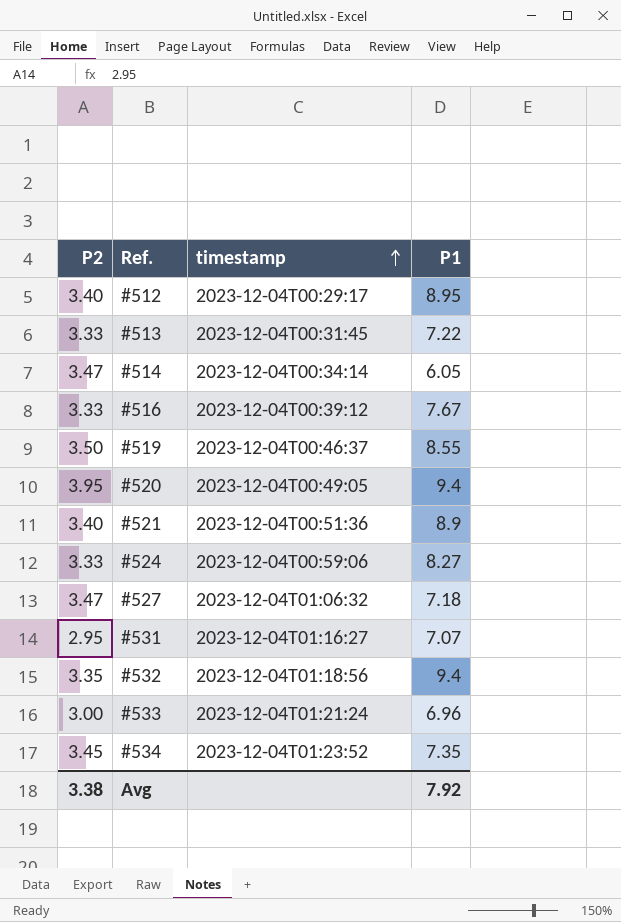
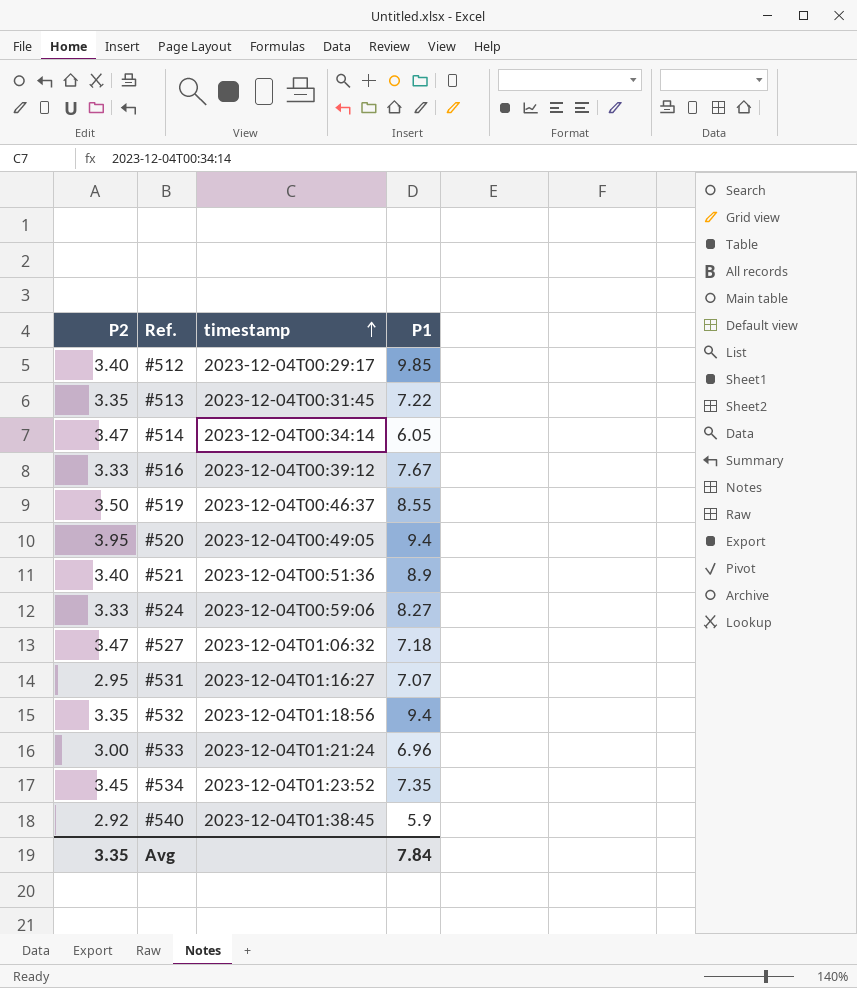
#512 | P1: 8.95 -> 9.85
#513 | P2: 3.33 -> 3.35
row #540: none -> 2.92 | 2023-12-04T01:38:45 | 5.9
Avg | P2: 3.38 -> 3.35
Avg | P1: 7.92 -> 7.84

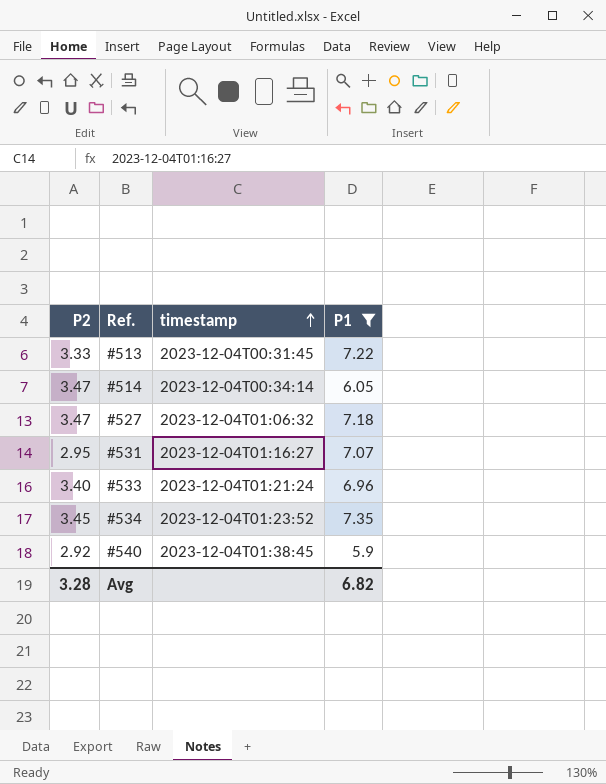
filter: none -> P1 <= 7.35
#513 | P2: 3.35 -> 3.33
#533 | P2: 3.00 -> 3.40
Avg | P2: 3.35 -> 3.28
Avg | P1: 7.84 -> 6.82

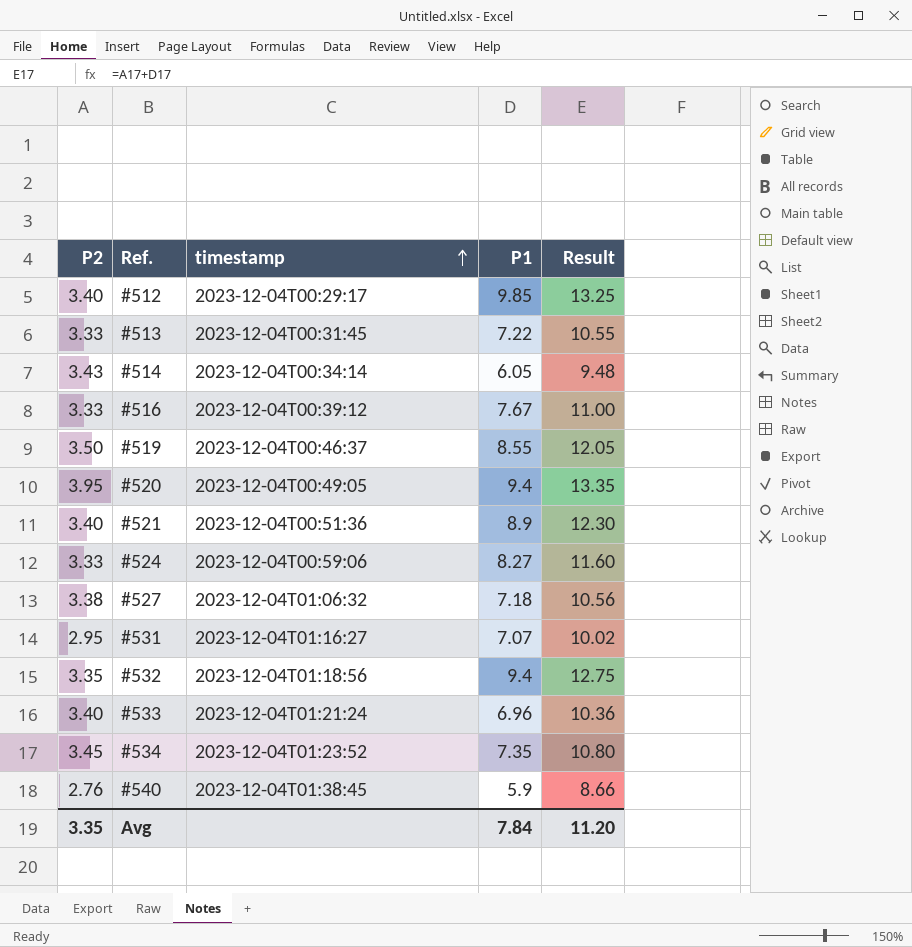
filter: P1 <= 7.35 -> none
column Result | formula: none -> [P2] + [P1]
#514 | P2: 3.47 -> 3.43
#527 | P2: 3.47 -> 3.38
#540 | P2: 2.92 -> 2.76
Avg | P2: 3.28 -> 3.35
Avg | P1: 6.82 -> 7.84

